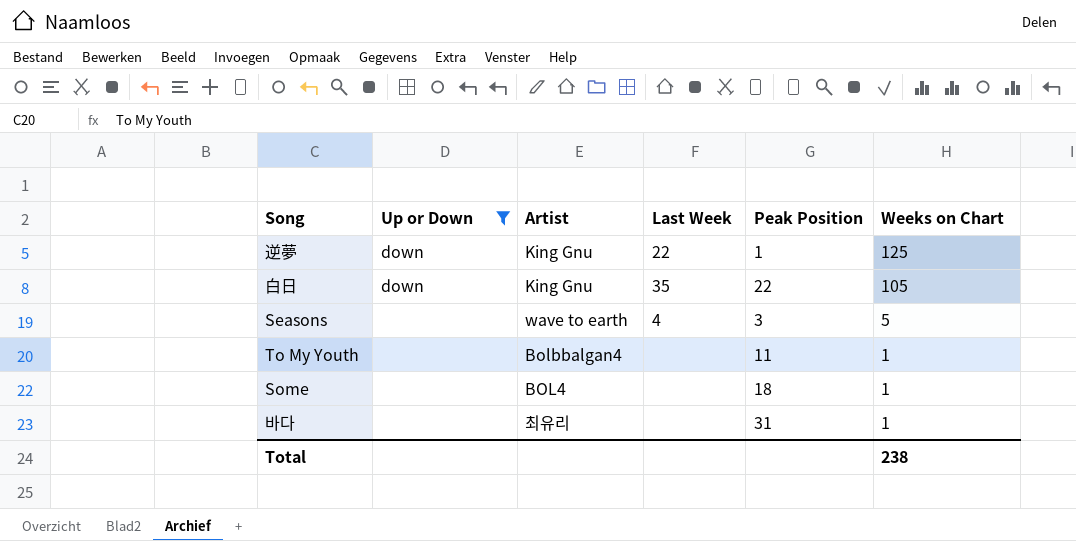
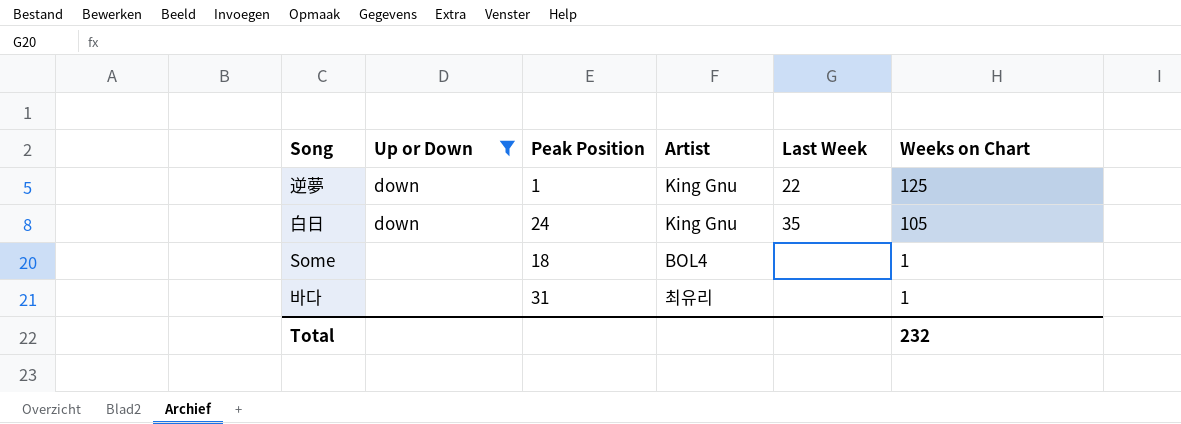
column Peak Position | position: 5 -> 3
row Seasons: none | wave to earth | 4 | 3 | 5 -> none
row To My Youth: none | Bolbbalgan4 | none | 11 | 1 -> none
白日 | Peak Position: 22 -> 24
Total | Weeks on Chart: 238 -> 232

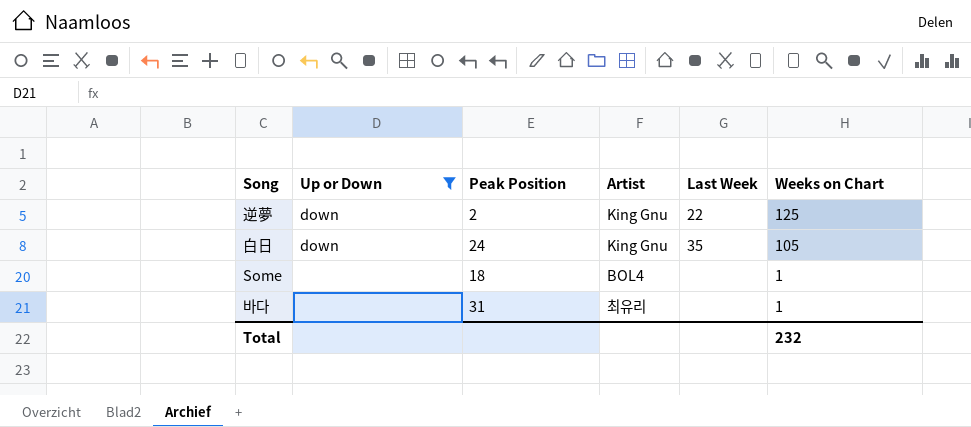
逆夢 | Peak Position: 1 -> 2

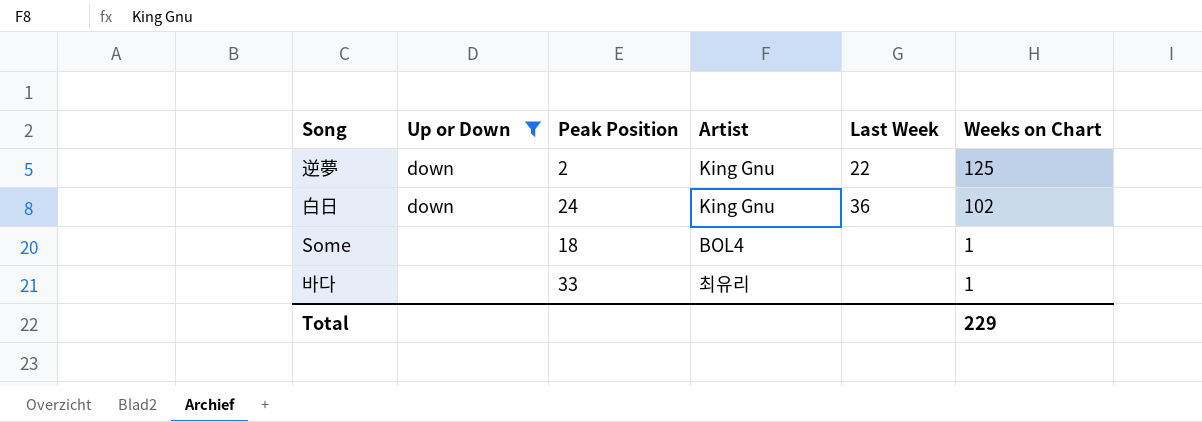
白日 | Last Week: 35 -> 36
白日 | Weeks on Chart: 105 -> 102
바다 | Peak Position: 31 -> 33
Total | Weeks on Chart: 232 -> 229

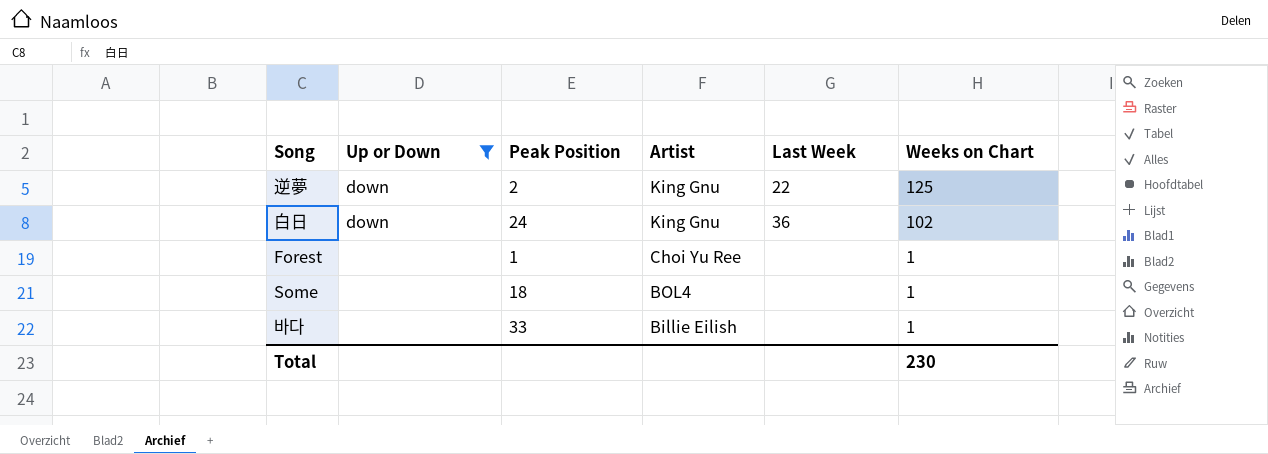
row Forest: none -> none | 1 | Choi Yu Ree | none | 1
바다 | Artist: 최유리 -> Billie Eilish
Total | Weeks on Chart: 229 -> 230

